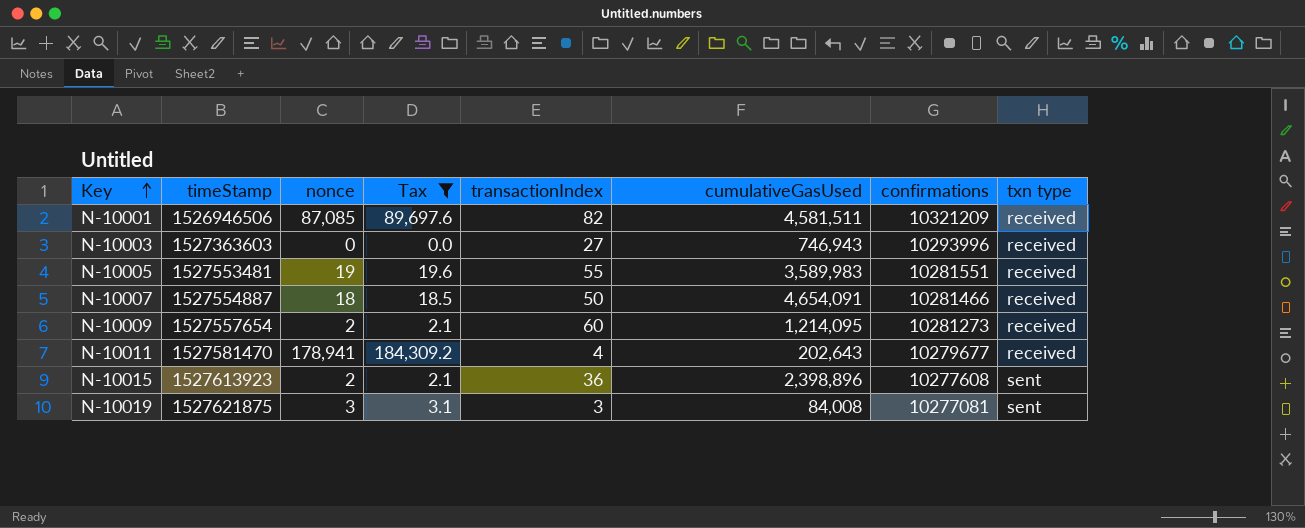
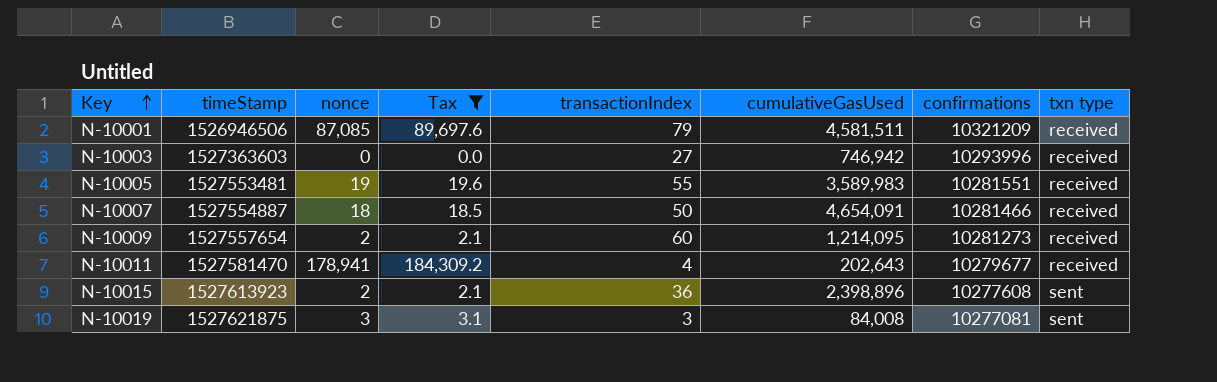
N-10001 | transactionIndex: 82 -> 79
N-10003 | cumulativeGasUsed: 746,943 -> 746,942

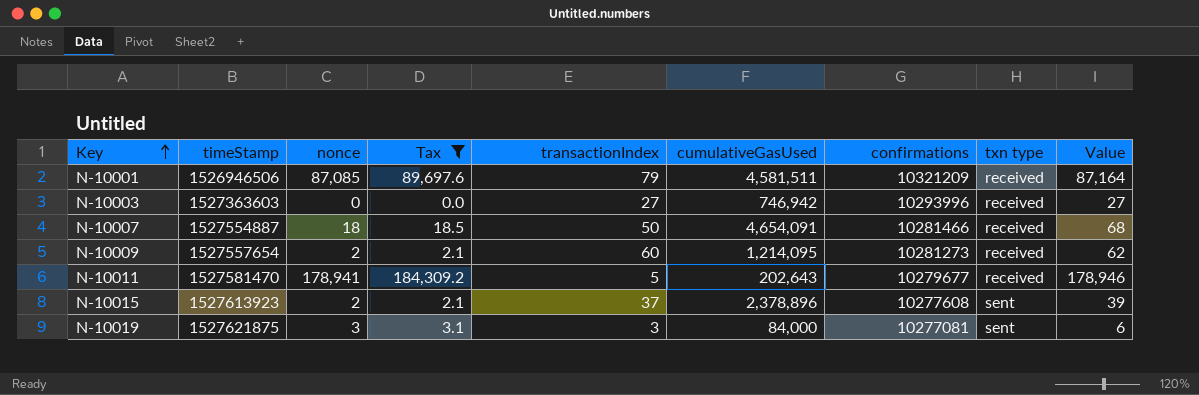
column Value | formula: none -> [nonce] + [transactionIndex]
row N-10005: 1527553481 | 19 | 19.6 | 55 | 3,589,983 | 10281551 | received -> none
N-10011 | transactionIndex: 4 -> 5
N-10015 | transactionIndex: 36 -> 37
N-10015 | cumulativeGasUsed: 2,398,896 -> 2,378,896
N-10019 | cumulativeGasUsed: 84,008 -> 84,000

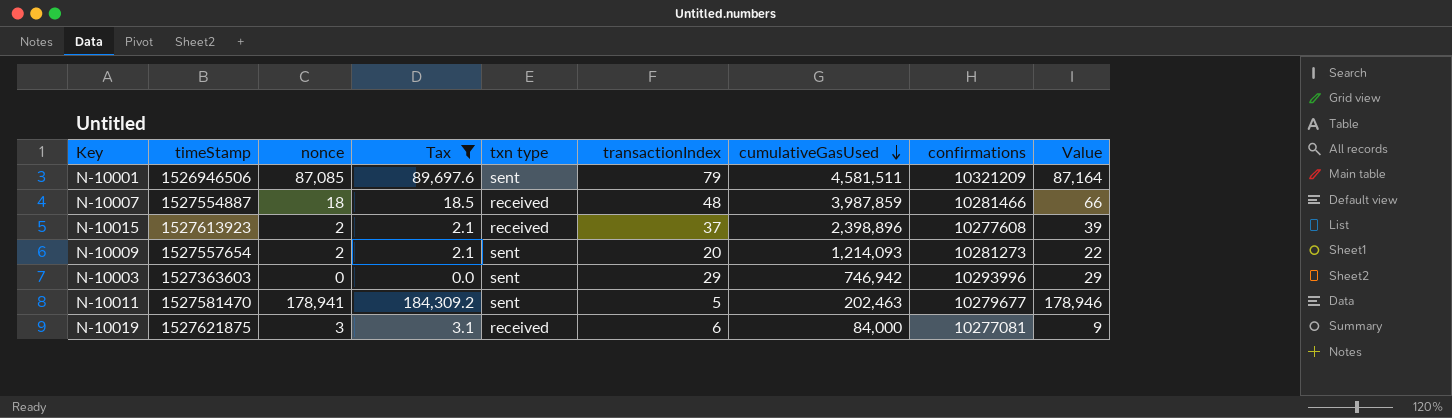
row order: Key ascending -> cumulativeGasUsed descending
column txn type | position: 8 -> 5
N-10001 | txn type: received -> sent
N-10007 | transactionIndex: 50 -> 48
N-10007 | cumulativeGasUsed: 4,654,091 -> 3,987,859
N-10007 | Value: 68 -> 66
N-10015 | txn type: sent -> received
N-10015 | cumulativeGasUsed: 2,378,896 -> 2,398,896
N-10009 | txn type: received -> sent
N-10009 | transactionIndex: 60 -> 20
N-10009 | cumulativeGasUsed: 1,214,095 -> 1,214,093
N-10009 | Value: 62 -> 22
N-10003 | txn type: received -> sent
N-10003 | transactionIndex: 27 -> 29
N-10003 | Value: 27 -> 29
N-10011 | txn type: received -> sent
N-10011 | cumulativeGasUsed: 202,643 -> 202,463
N-10019 | txn type: sent -> received
N-10019 | transactionIndex: 3 -> 6
N-10019 | Value: 6 -> 9

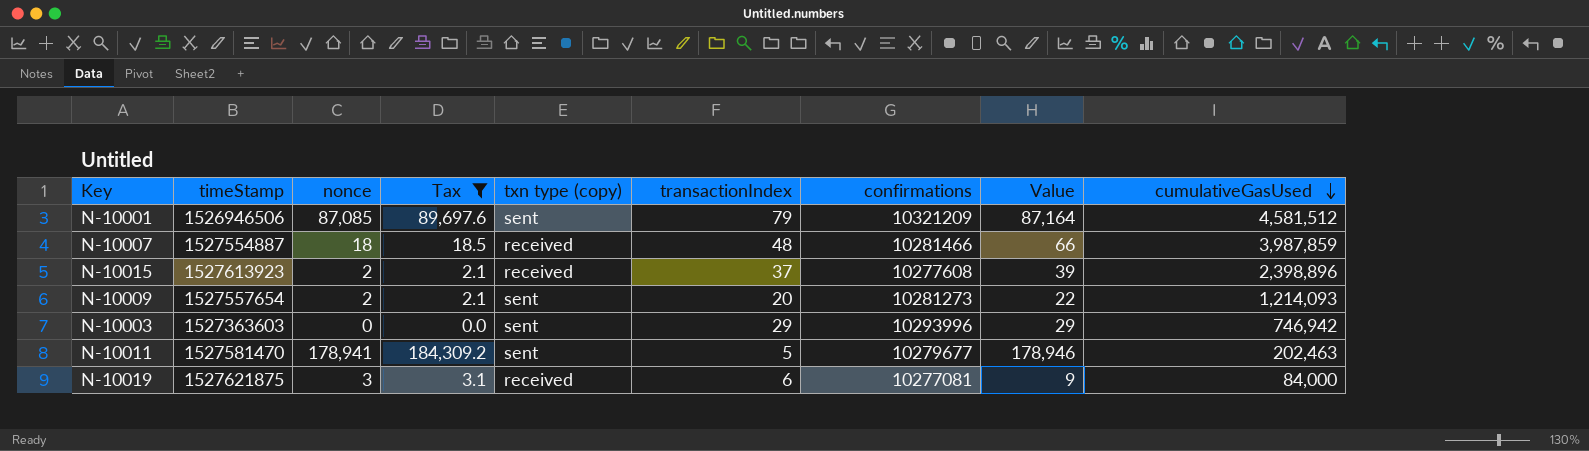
column name: txn type -> txn type (copy)
column cumulativeGasUsed | position: 7 -> 9
N-10001 | cumulativeGasUsed: 4,581,511 -> 4,581,512

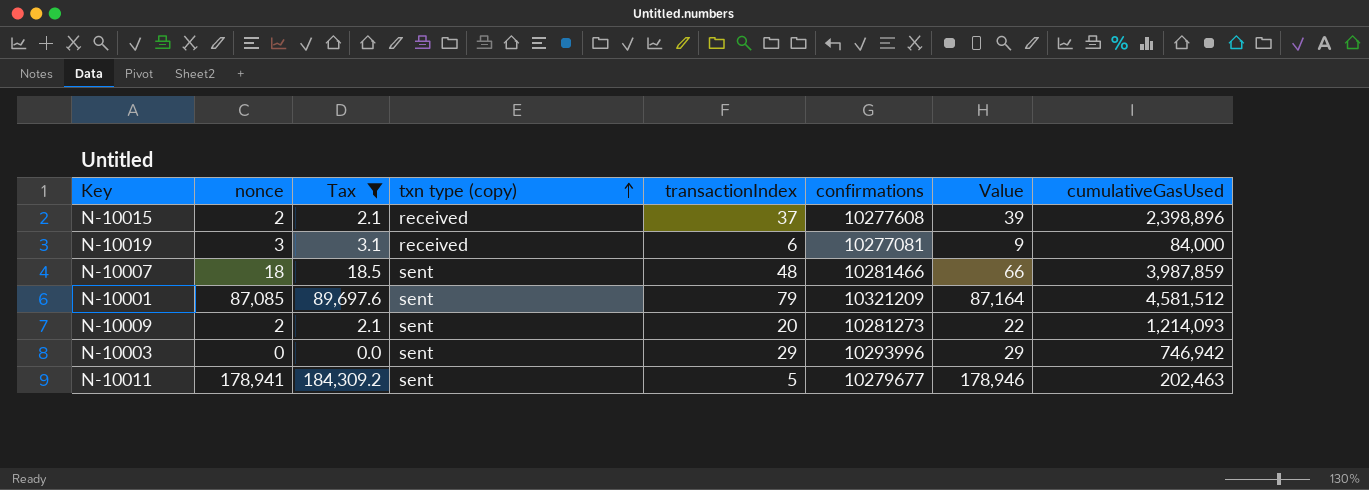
row order: cumulativeGasUsed descending -> txn type (copy) ascending
column timeStamp | position: 2 -> none
N-10007 | txn type (copy): received -> sent

